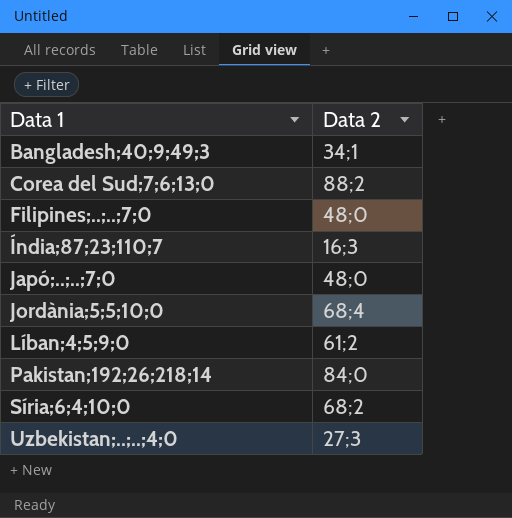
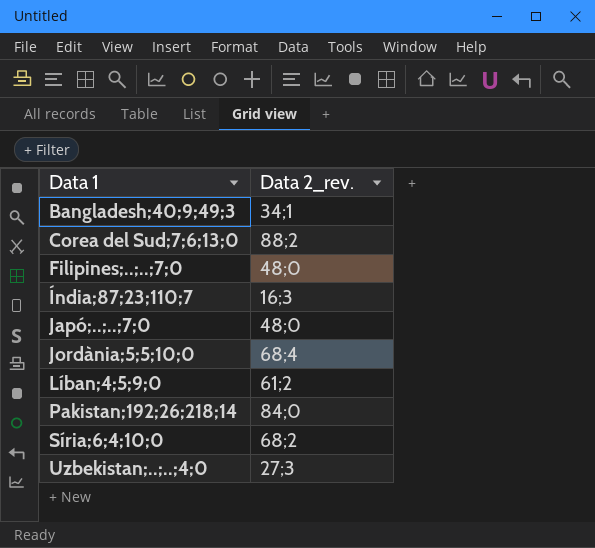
column name: Data 2 -> Data 2_rev.

